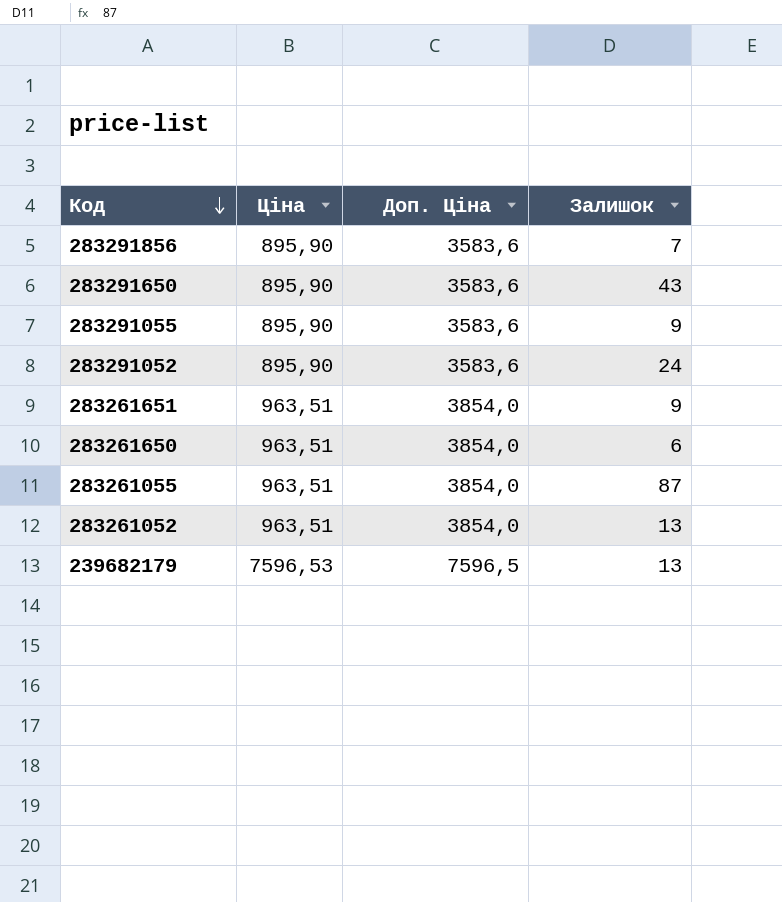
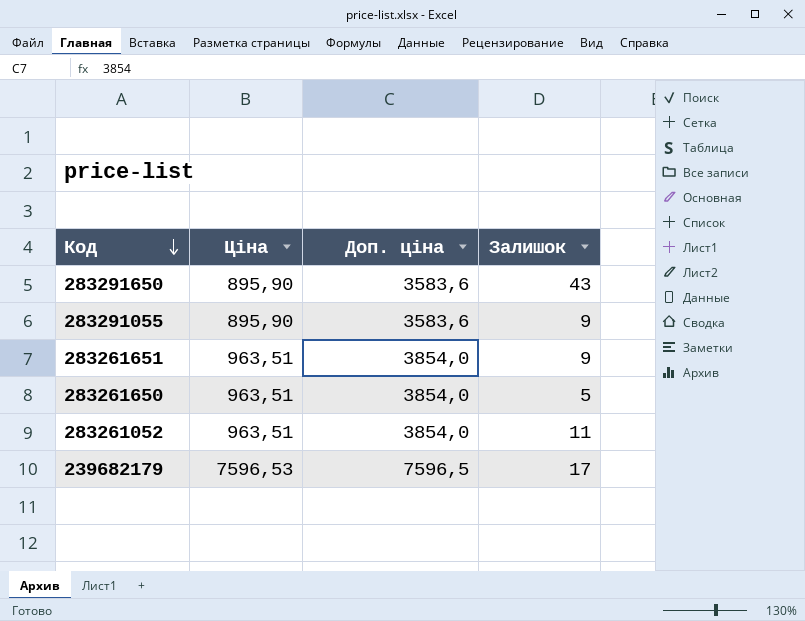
column name: Доп. Ціна -> Доп. ціна
row 283291856: 895,90 | 3583,6 | 7 -> none
row 283291052: 895,90 | 3583,6 | 24 -> none
row 283261055: 963,51 | 3854,0 | 87 -> none
283261650 | Залишок: 6 -> 5
283261052 | Залишок: 13 -> 11
239682179 | Залишок: 13 -> 17

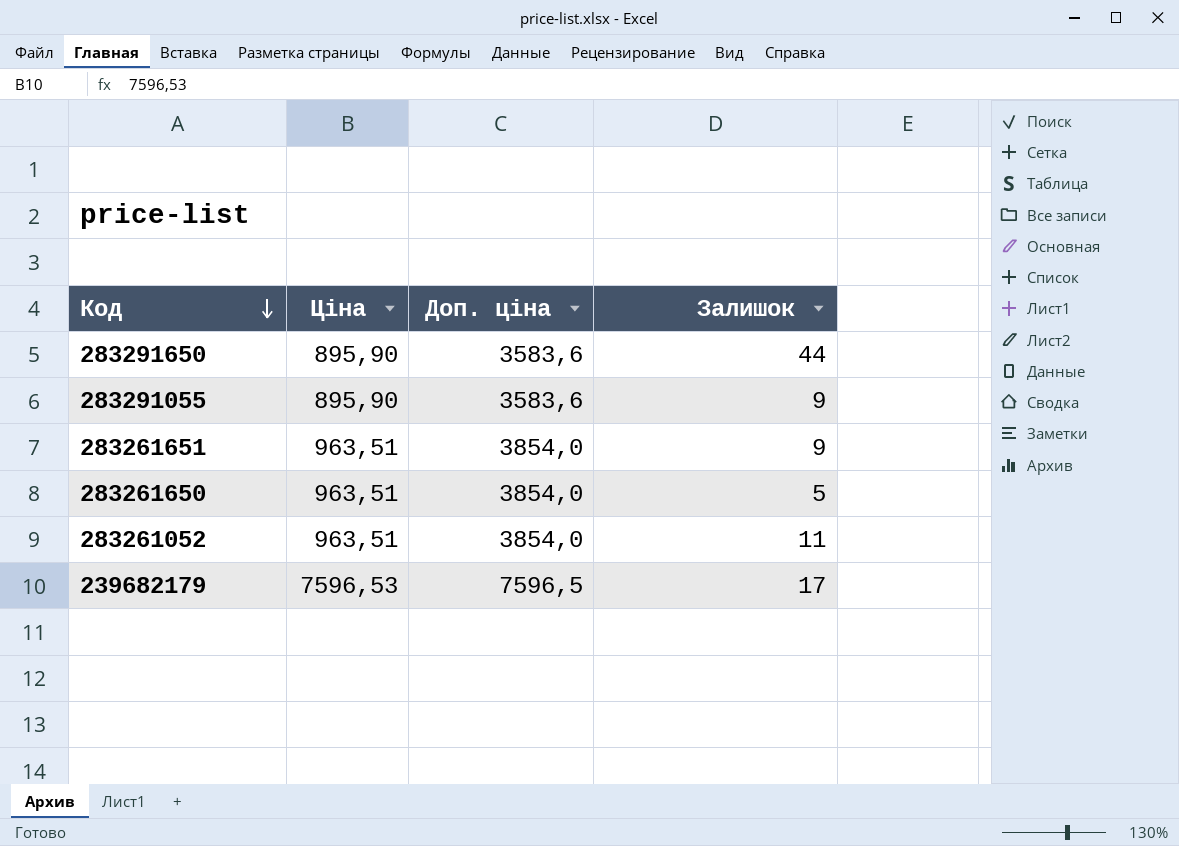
283291650 | Залишок: 43 -> 44

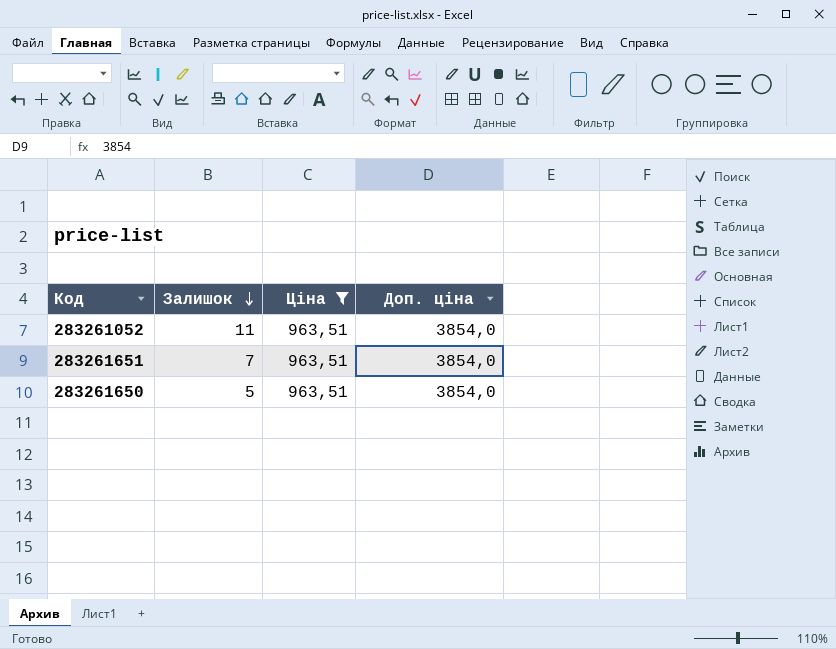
filter: none -> Ціна = 963,51
row order: Код descending -> Залишок descending
column Залишок | position: 4 -> 2
283261651 | Залишок: 9 -> 7

